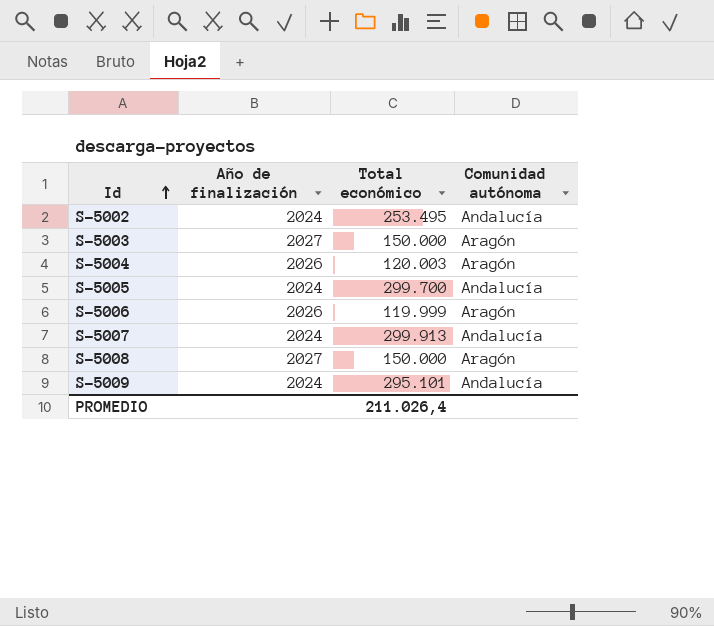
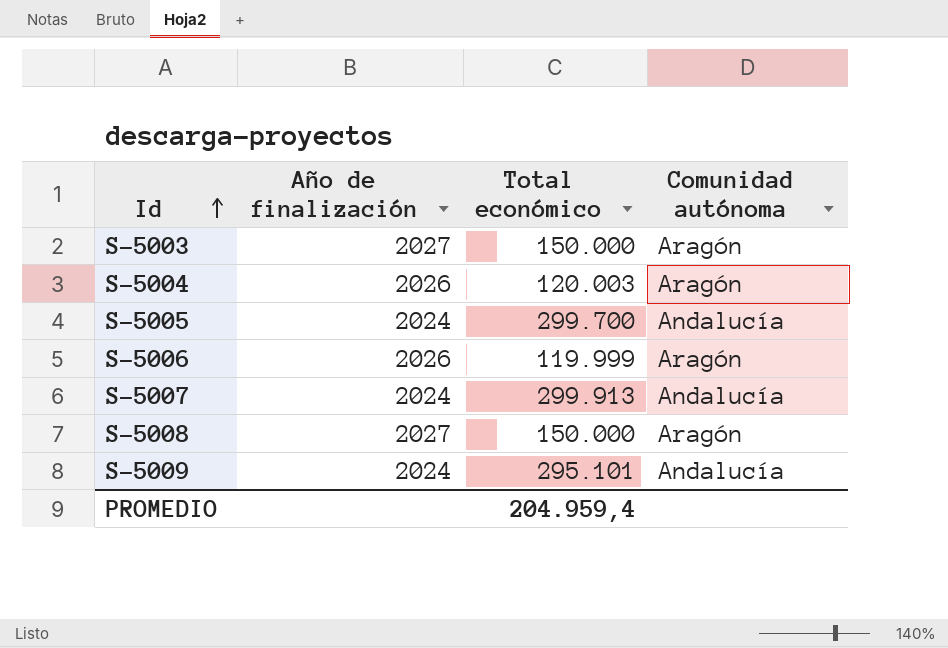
row S-5002: 2024 | 253.495 | Andalucía -> none
PROMEDIO | Total económico: 211.026,4 -> 204.959,4

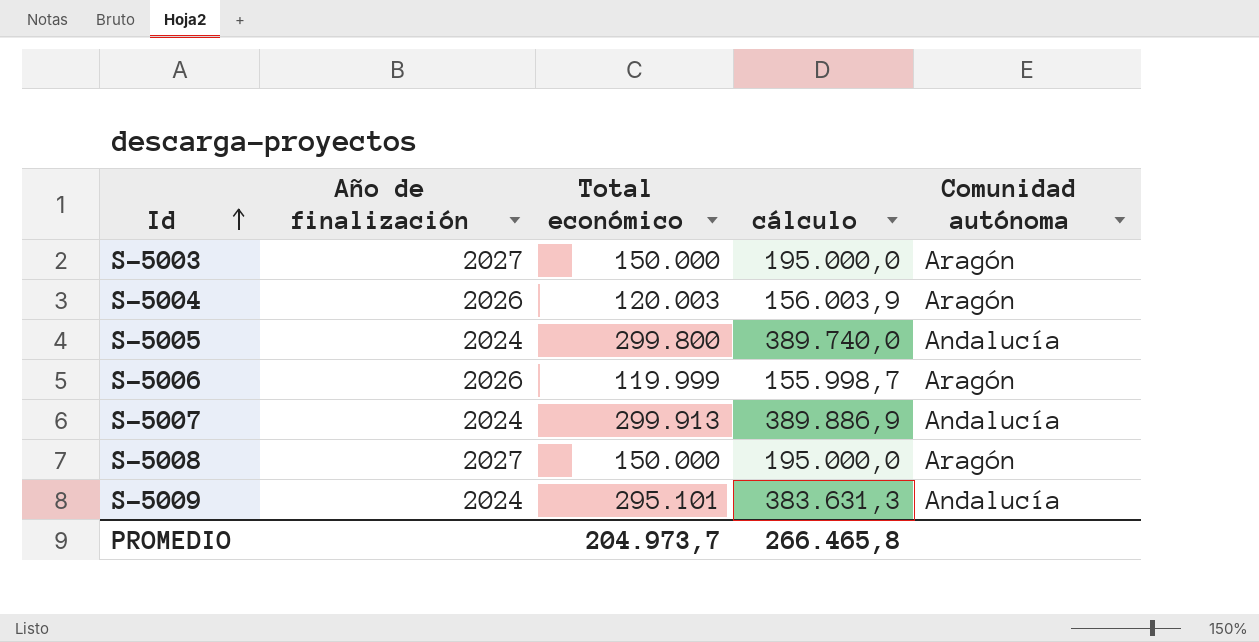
column cálculo | formula: none -> [Total económico] * 1,3
S-5005 | Total económico: 299.700 -> 299.800
PROMEDIO | Total económico: 204.959,4 -> 204.973,7

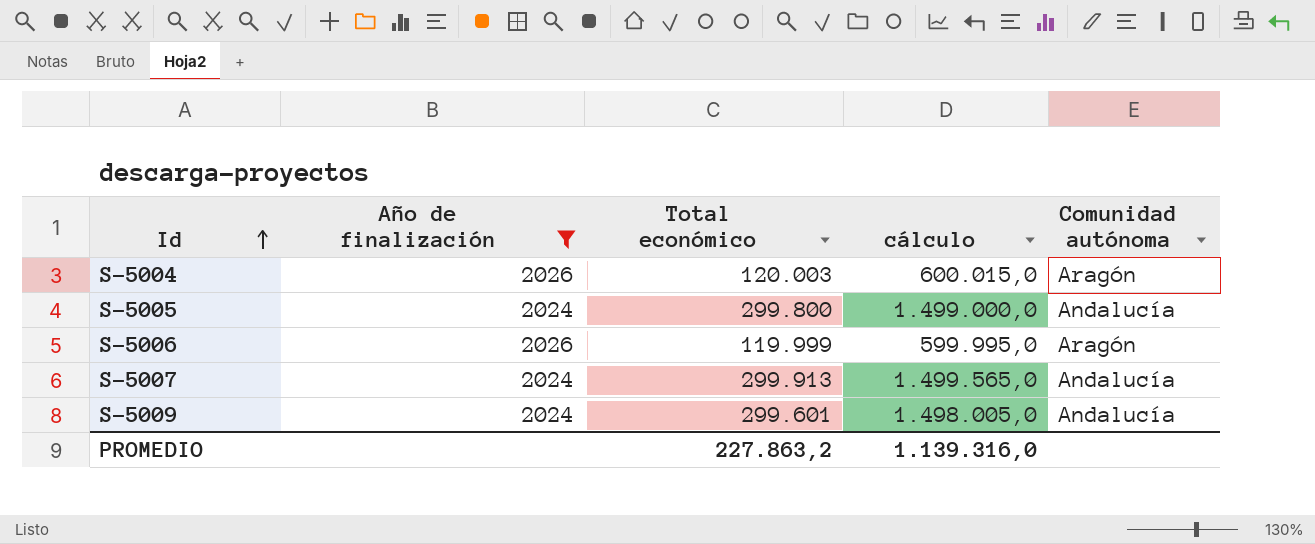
filter: none -> Año de finalización != 2027
column cálculo | formula: [Total económico] * 1,3 -> [Total económico] * 5
S-5009 | Total económico: 295.101 -> 299.601
PROMEDIO | Total económico: 204.973,7 -> 227.863,2
PROMEDIO | cálculo: 266.465,8 -> 1.139.316,0

